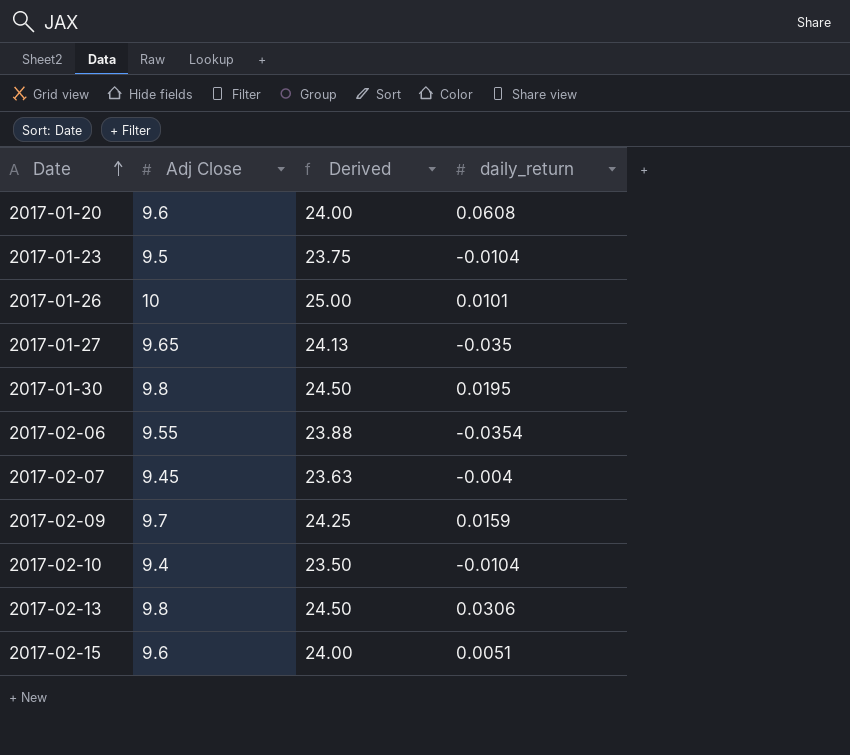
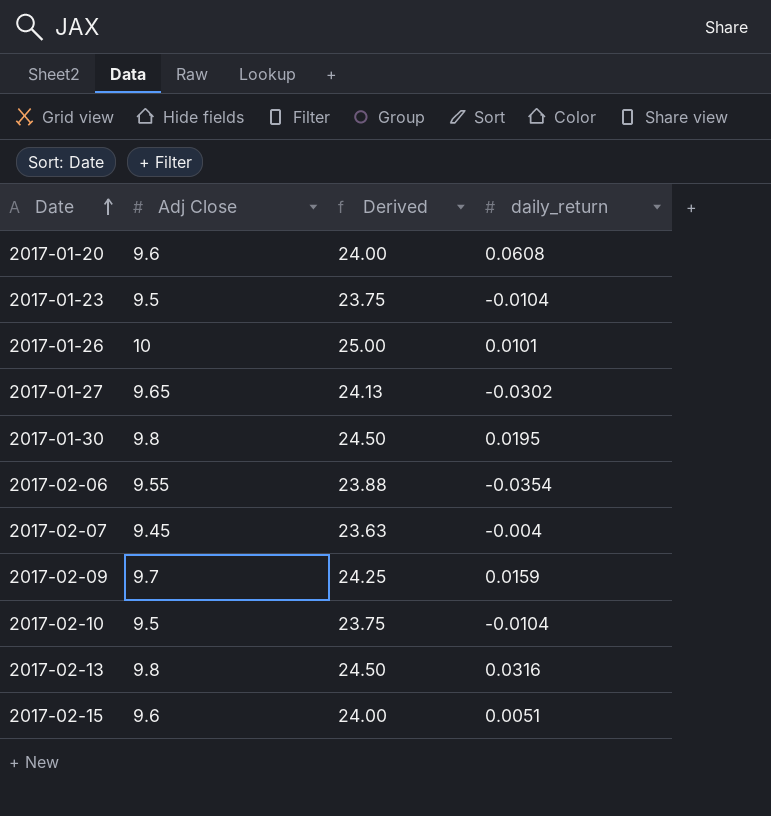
2017-01-27 | daily_return: -0.035 -> -0.0302
2017-02-10 | Adj Close: 9.4 -> 9.5
2017-02-10 | Derived: 23.50 -> 23.75
2017-02-13 | daily_return: 0.0306 -> 0.0316

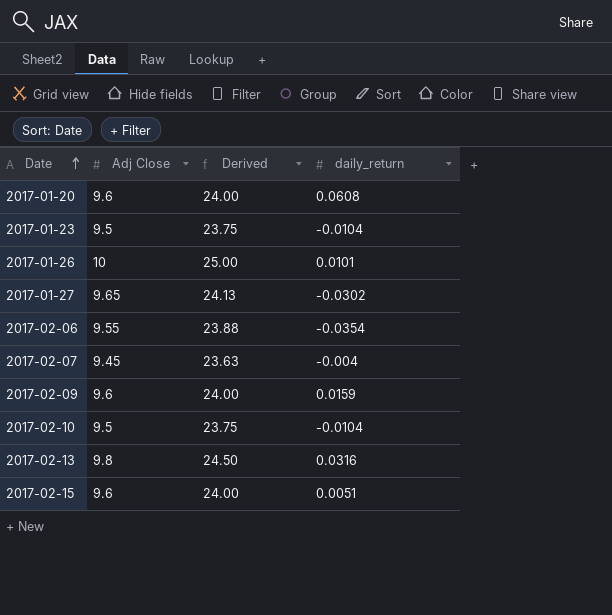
row 2017-01-30: 9.8 | 24.50 | 0.0195 -> none
2017-02-09 | Adj Close: 9.7 -> 9.6
2017-02-09 | Derived: 24.25 -> 24.00

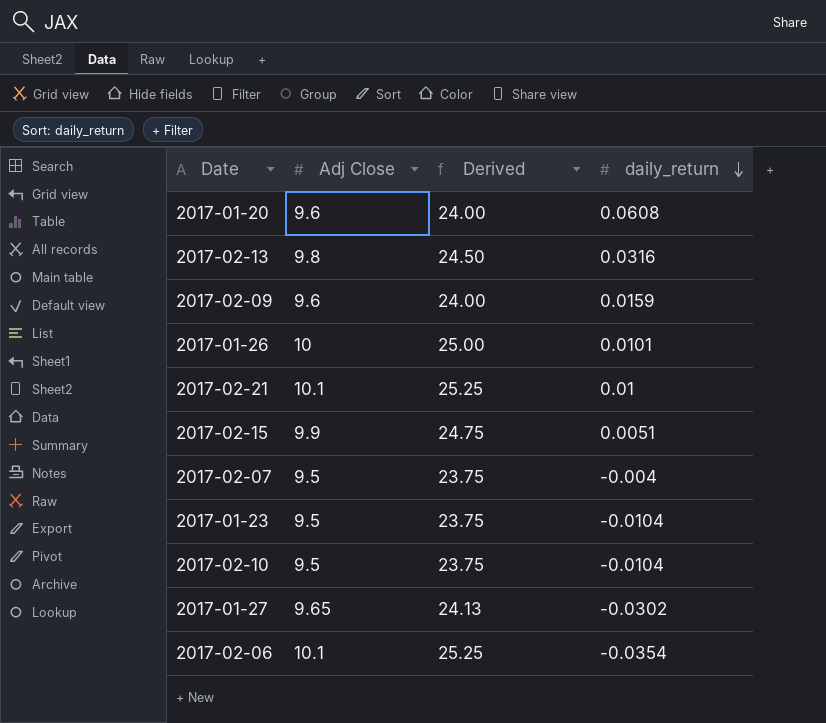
row order: Date ascending -> daily_return descending
row 2017-02-21: none -> 10.1 | 25.25 | 0.01
2017-02-15 | Adj Close: 9.6 -> 9.9
2017-02-15 | Derived: 24.00 -> 24.75
2017-02-07 | Adj Close: 9.45 -> 9.5
2017-02-07 | Derived: 23.63 -> 23.75
2017-02-06 | Adj Close: 9.55 -> 10.1
2017-02-06 | Derived: 23.88 -> 25.25

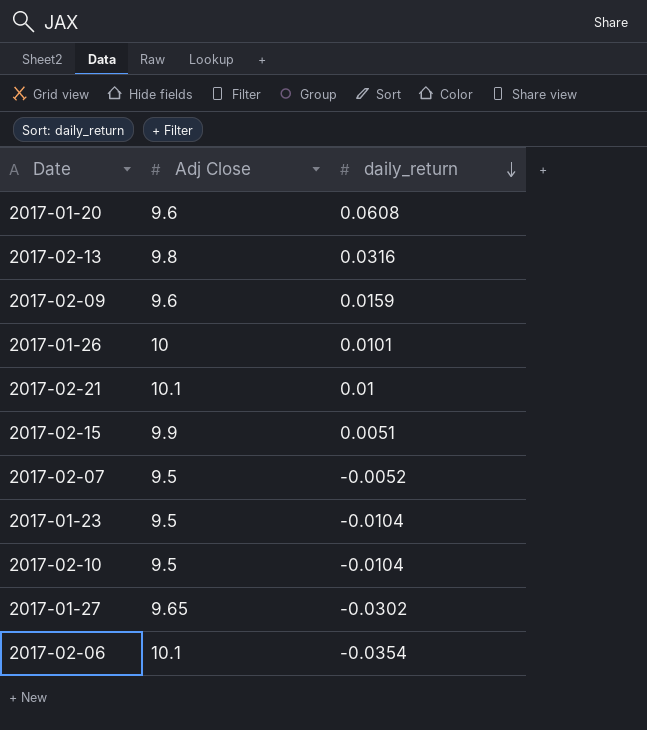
column Derived | formula: [Adj Close] * 2.5 -> none
2017-02-07 | daily_return: -0.004 -> -0.0052

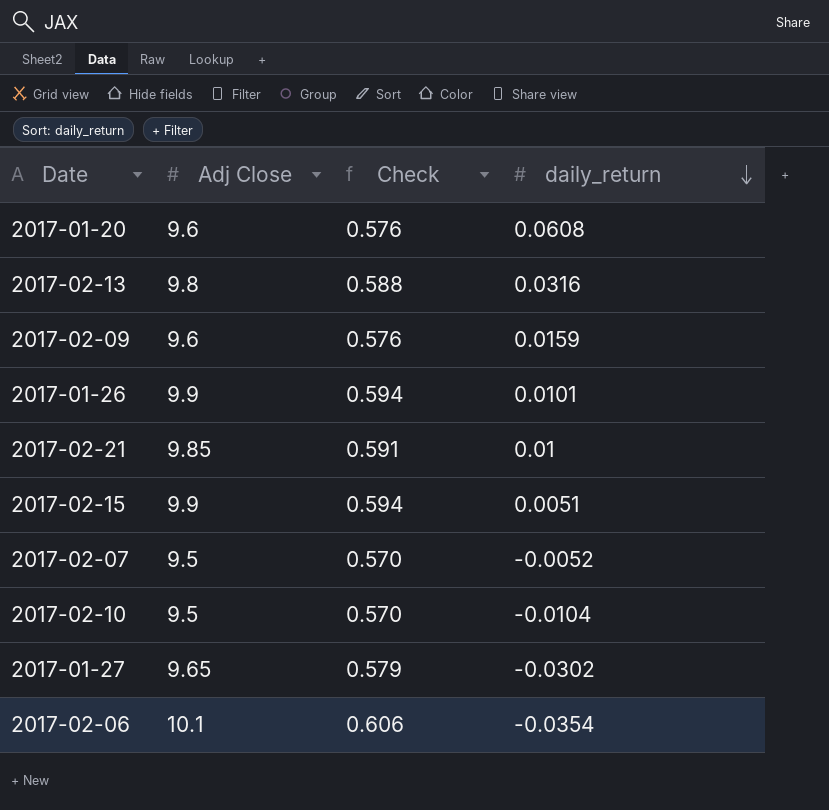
column Check | formula: none -> [Adj Close] * 0.06
row 2017-01-23: 9.5 | -0.0104 -> none
2017-01-26 | Adj Close: 10 -> 9.9
2017-02-21 | Adj Close: 10.1 -> 9.85

